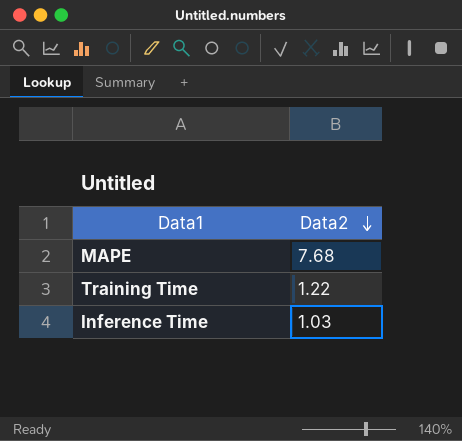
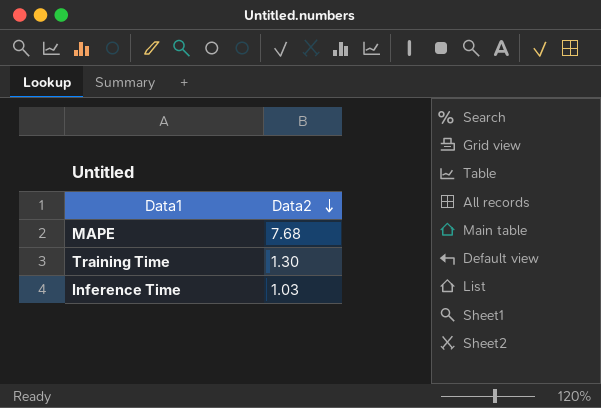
Training Time | Data2: 1.22 -> 1.30

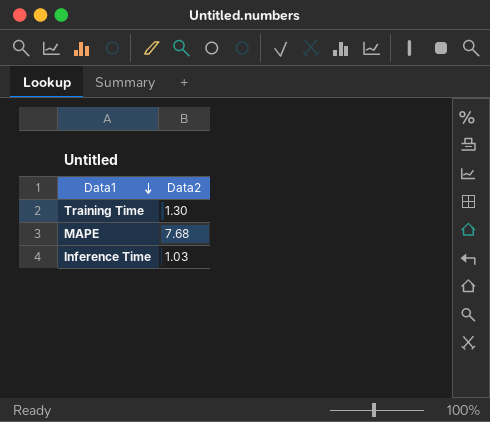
row order: Data2 descending -> Data1 descending

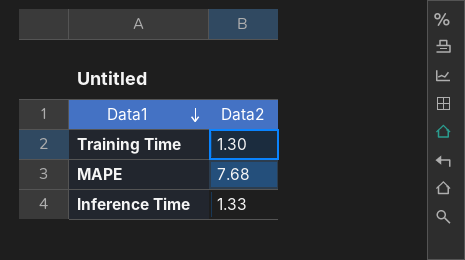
Inference Time | Data2: 1.03 -> 1.33

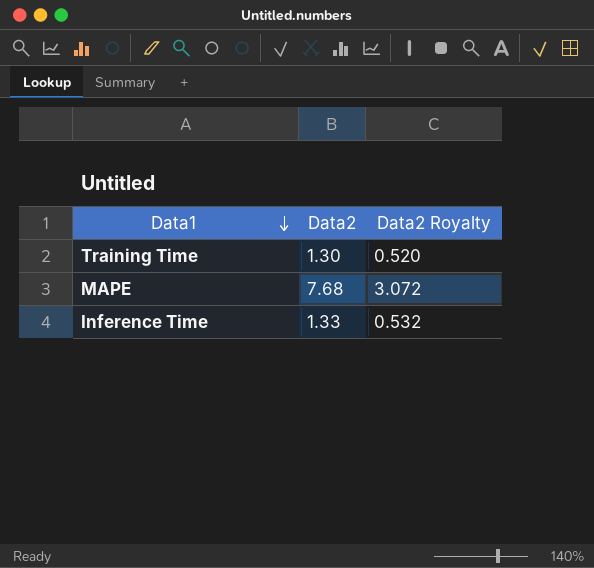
column Data2 Royalty | formula: none -> [Data2] * 0.4

